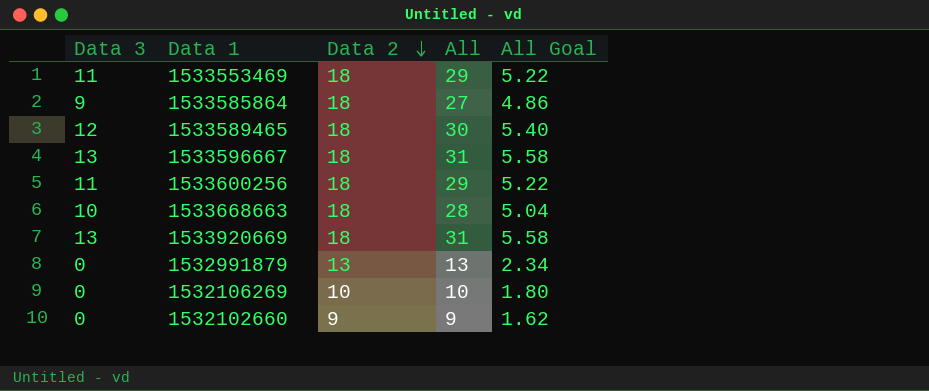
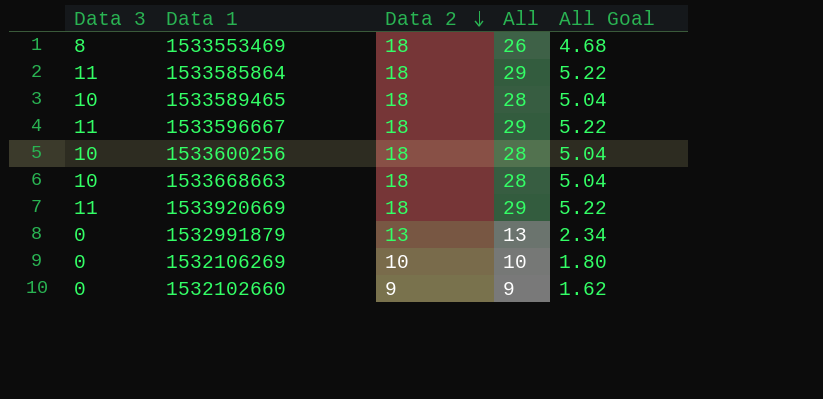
1533553469 | Data 3: 11 -> 8
1533553469 | All: 29 -> 26
1533553469 | All Goal: 5.22 -> 4.68
1533585864 | Data 3: 9 -> 11
1533585864 | All: 27 -> 29
1533585864 | All Goal: 4.86 -> 5.22
1533589465 | Data 3: 12 -> 10
1533589465 | All: 30 -> 28
1533589465 | All Goal: 5.40 -> 5.04
1533596667 | Data 3: 13 -> 11
1533596667 | All: 31 -> 29
1533596667 | All Goal: 5.58 -> 5.22
1533600256 | Data 3: 11 -> 10
1533600256 | All: 29 -> 28
1533600256 | All Goal: 5.22 -> 5.04
1533920669 | Data 3: 13 -> 11
1533920669 | All: 31 -> 29
1533920669 | All Goal: 5.58 -> 5.22

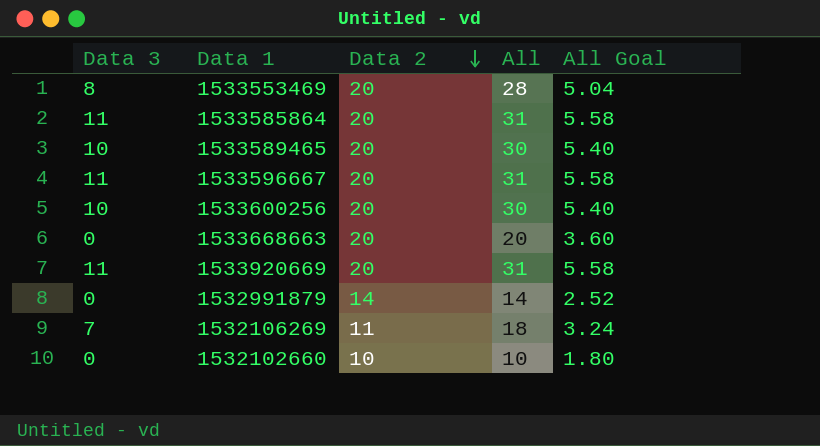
1533553469 | Data 2: 18 -> 20
1533553469 | All: 26 -> 28
1533553469 | All Goal: 4.68 -> 5.04
1533585864 | Data 2: 18 -> 20
1533585864 | All: 29 -> 31
1533585864 | All Goal: 5.22 -> 5.58
1533589465 | Data 2: 18 -> 20
1533589465 | All: 28 -> 30
1533589465 | All Goal: 5.04 -> 5.40
1533596667 | Data 2: 18 -> 20
1533596667 | All: 29 -> 31
1533596667 | All Goal: 5.22 -> 5.58
1533600256 | Data 2: 18 -> 20
1533600256 | All: 28 -> 30
1533600256 | All Goal: 5.04 -> 5.40
1533668663 | Data 3: 10 -> 0
1533668663 | Data 2: 18 -> 20
1533668663 | All: 28 -> 20
1533668663 | All Goal: 5.04 -> 3.60
1533920669 | Data 2: 18 -> 20
1533920669 | All: 29 -> 31
1533920669 | All Goal: 5.22 -> 5.58
1532991879 | Data 2: 13 -> 14
1532991879 | All: 13 -> 14
1532991879 | All Goal: 2.34 -> 2.52
1532106269 | Data 3: 0 -> 7
1532106269 | Data 2: 10 -> 11
1532106269 | All: 10 -> 18
1532106269 | All Goal: 1.80 -> 3.24
1532102660 | Data 2: 9 -> 10
1532102660 | All: 9 -> 10
1532102660 | All Goal: 1.62 -> 1.80

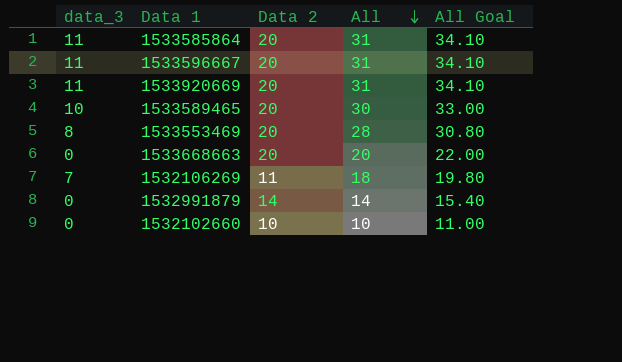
row order: Data 2 descending -> All descending
column name: Data 3 -> data_3
column All Goal | formula: [All] * 0.18 -> [All] * 1.1
row 1533600256: 10 | 20 | 30 | 5.40 -> none

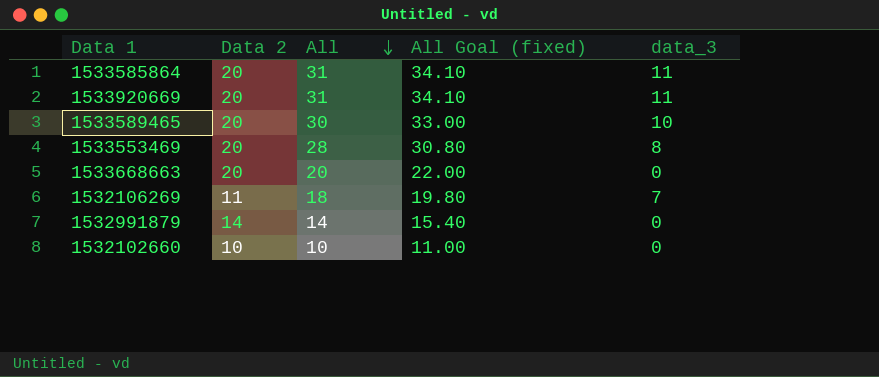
column name: All Goal -> All Goal (fixed)
column data_3 | position: 1 -> 5
row 1533596667: 11 | 20 | 31 | 34.10 -> none

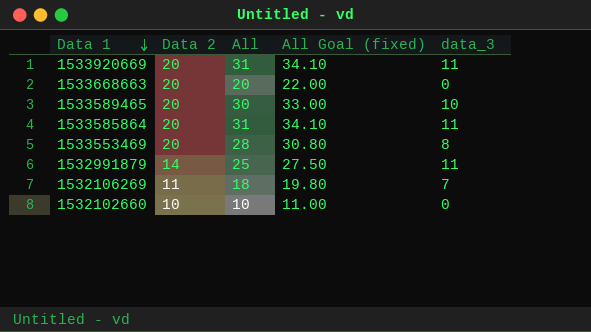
row order: All descending -> Data 1 descending
1532991879 | All: 14 -> 25
1532991879 | All Goal (fixed): 15.40 -> 27.50
1532991879 | data_3: 0 -> 11

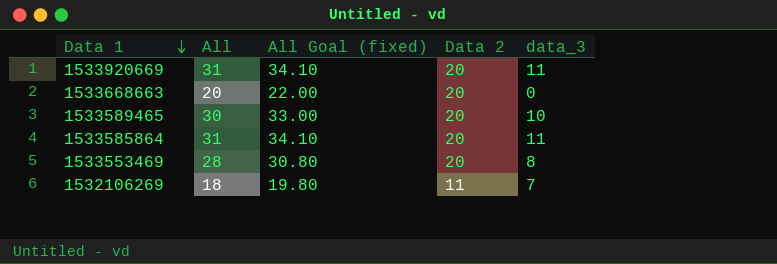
column Data 2 | position: 2 -> 4
row 1532991879: 14 | 25 | 27.50 | 11 -> none
row 1532102660: 10 | 10 | 11.00 | 0 -> none

